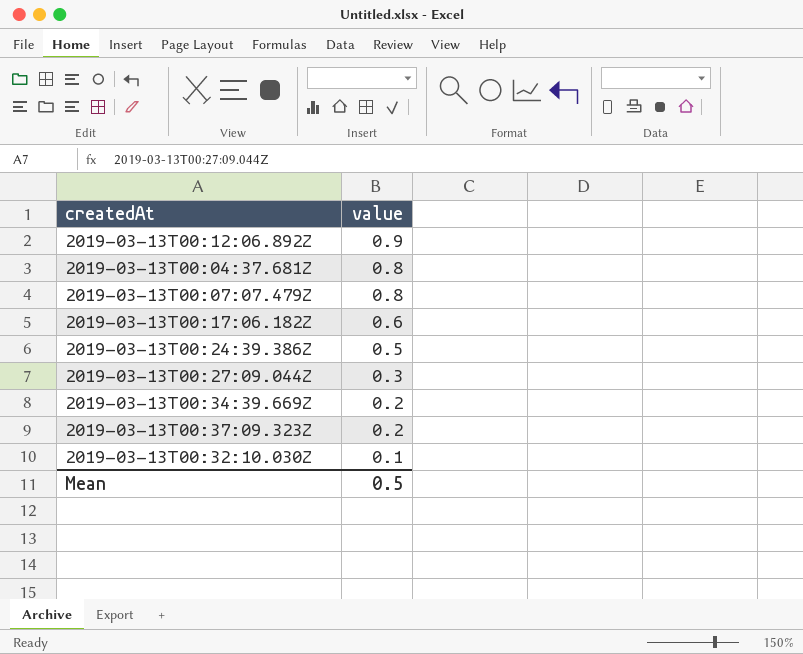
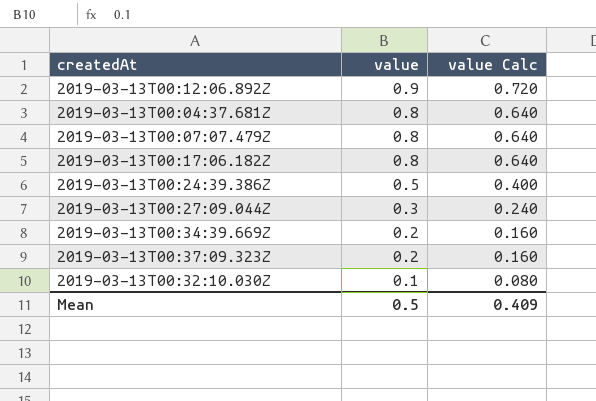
column value Calc | formula: none -> [value] * 0.8
2019-03-13T00:17:06.182Z | value: 0.6 -> 0.8

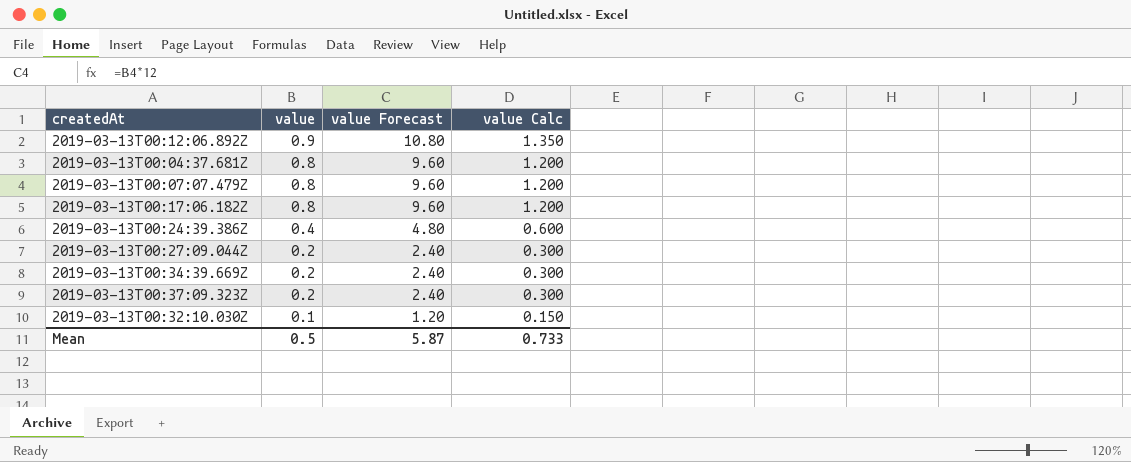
column value Forecast | formula: none -> [value] * 12
column value Calc | formula: [value] * 0.8 -> [value] * 1.5
2019-03-13T00:24:39.386Z | value: 0.5 -> 0.4
2019-03-13T00:27:09.044Z | value: 0.3 -> 0.2
Mean | value Calc: 0.409 -> 0.733

